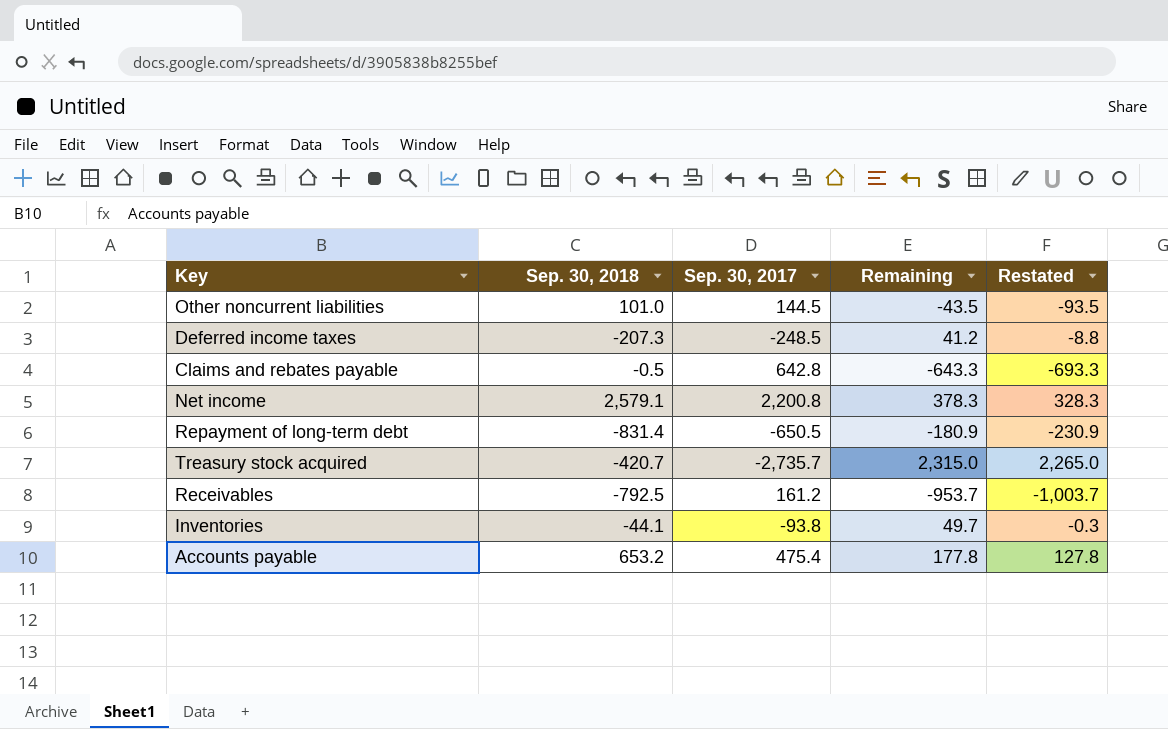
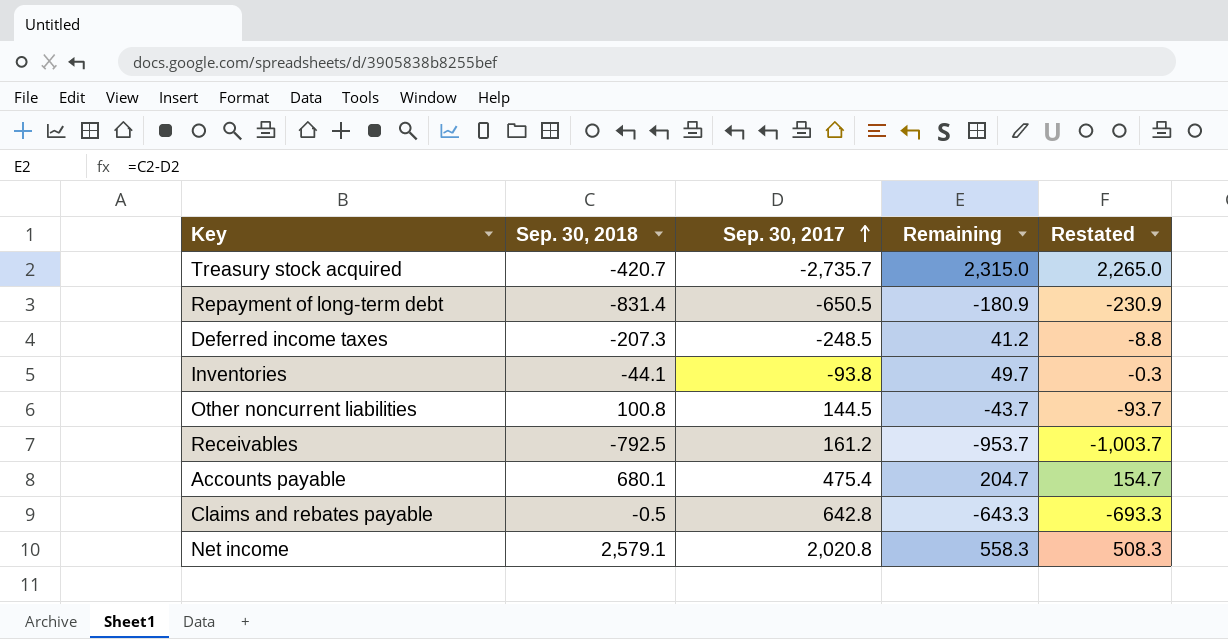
row order: none -> Sep. 30, 2017 ascending
Other noncurrent liabilities | Sep. 30, 2018: 101.0 -> 100.8
Other noncurrent liabilities | Remaining: -43.5 -> -43.7
Other noncurrent liabilities | Restated: -93.5 -> -93.7
Accounts payable | Sep. 30, 2018: 653.2 -> 680.1
Accounts payable | Remaining: 177.8 -> 204.7
Accounts payable | Restated: 127.8 -> 154.7
Net income | Sep. 30, 2017: 2,200.8 -> 2,020.8
Net income | Remaining: 378.3 -> 558.3
Net income | Restated: 328.3 -> 508.3

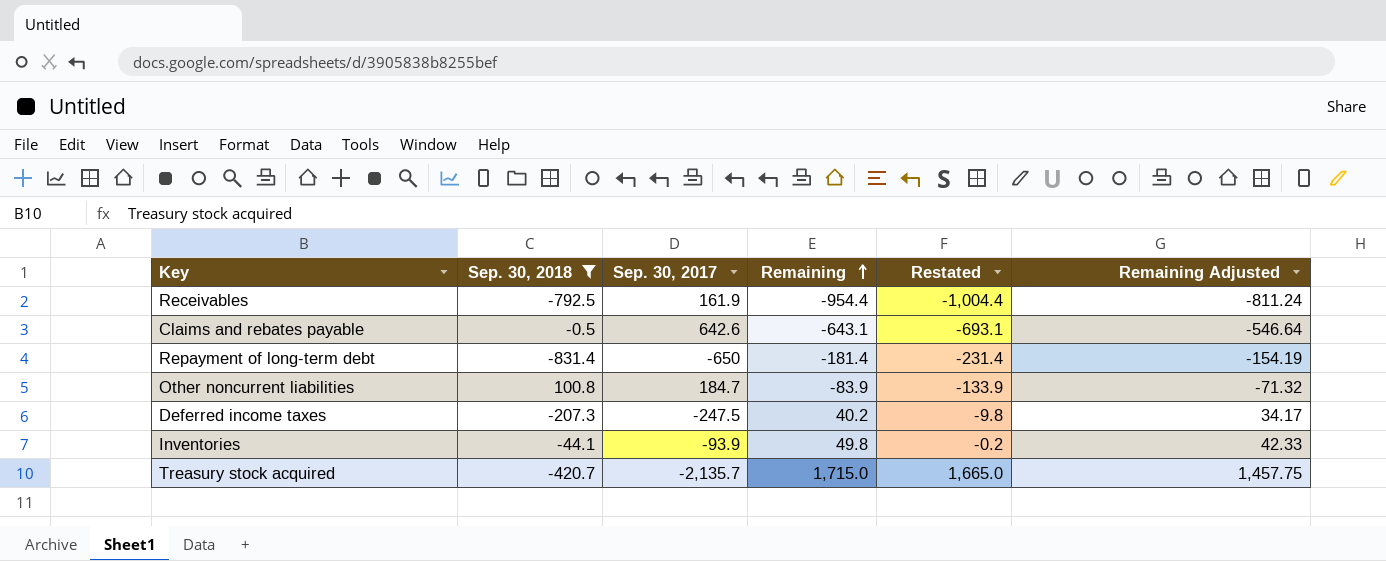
filter: none -> Sep. 30, 2018 <= 100.8
row order: Sep. 30, 2017 ascending -> Remaining ascending
column Remaining Adjusted | formula: none -> [Remaining] * 0.85
Receivables | Sep. 30, 2017: 161.2 -> 161.9
Receivables | Remaining: -953.7 -> -954.4
Receivables | Restated: -1,003.7 -> -1,004.4
Claims and rebates payable | Sep. 30, 2017: 642.8 -> 642.6
Claims and rebates payable | Remaining: -643.3 -> -643.1
Claims and rebates payable | Restated: -693.3 -> -693.1
Repayment of long-term debt | Sep. 30, 2017: -650.5 -> -650
Repayment of long-term debt | Remaining: -180.9 -> -181.4
Repayment of long-term debt | Restated: -230.9 -> -231.4
Other noncurrent liabilities | Sep. 30, 2017: 144.5 -> 184.7
Other noncurrent liabilities | Remaining: -43.7 -> -83.9
Other noncurrent liabilities | Restated: -93.7 -> -133.9
Deferred income taxes | Sep. 30, 2017: -248.5 -> -247.5
Deferred income taxes | Remaining: 41.2 -> 40.2
Deferred income taxes | Restated: -8.8 -> -9.8
Inventories | Sep. 30, 2017: -93.8 -> -93.9
Inventories | Remaining: 49.7 -> 49.8
Inventories | Restated: -0.3 -> -0.2
Treasury stock acquired | Sep. 30, 2017: -2,735.7 -> -2,135.7
Treasury stock acquired | Remaining: 2,315.0 -> 1,715.0
Treasury stock acquired | Restated: 2,265.0 -> 1,665.0

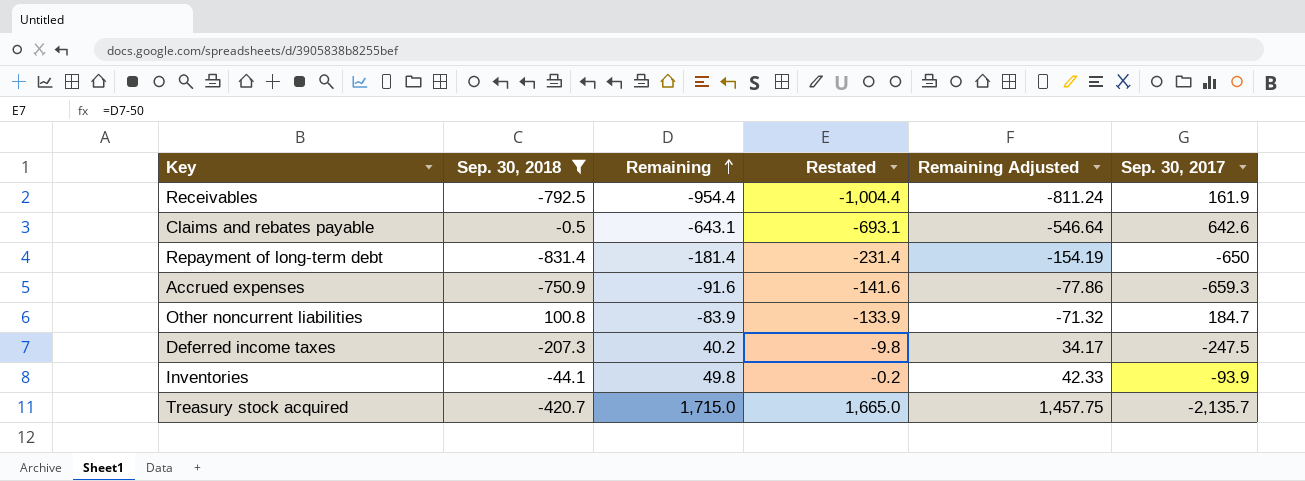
column Sep. 30, 2017 | position: 3 -> 6
row Accrued expenses: none -> -750.9 | -91.6 | -141.6 | -77.86 | -659.3

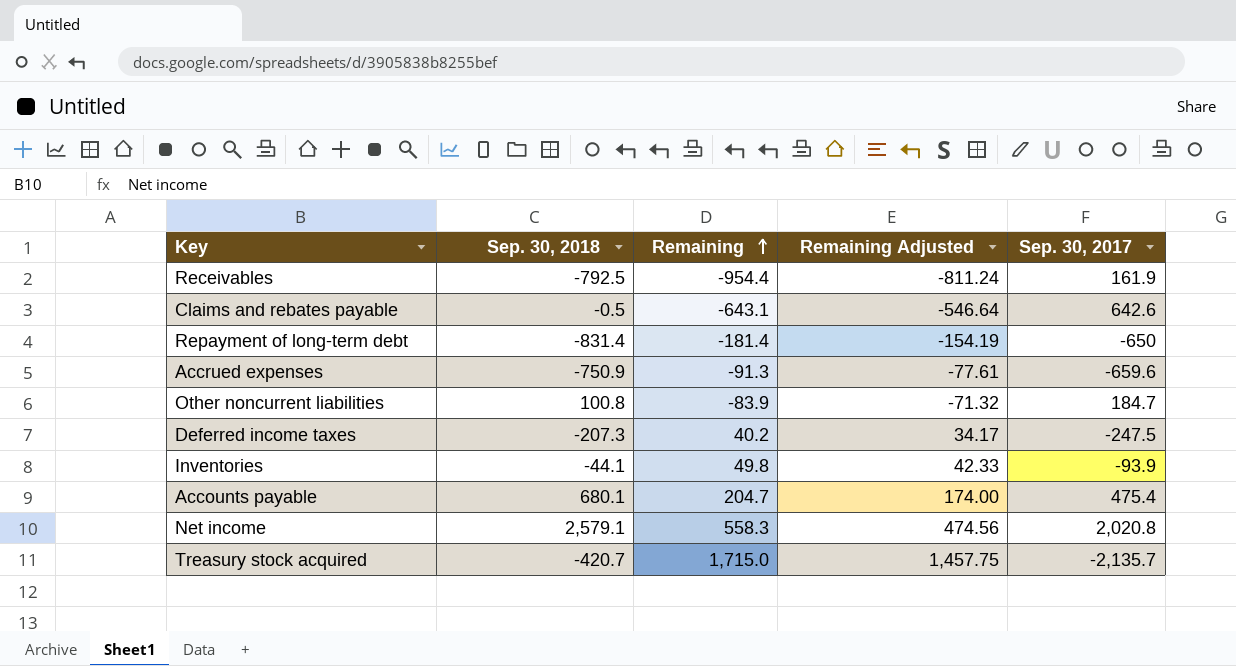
filter: Sep. 30, 2018 <= 100.8 -> none
column Restated | formula: [Remaining] - 50 -> none
Accrued expenses | Remaining: -91.6 -> -91.3
Accrued expenses | Remaining Adjusted: -77.86 -> -77.61
Accrued expenses | Sep. 30, 2017: -659.3 -> -659.6

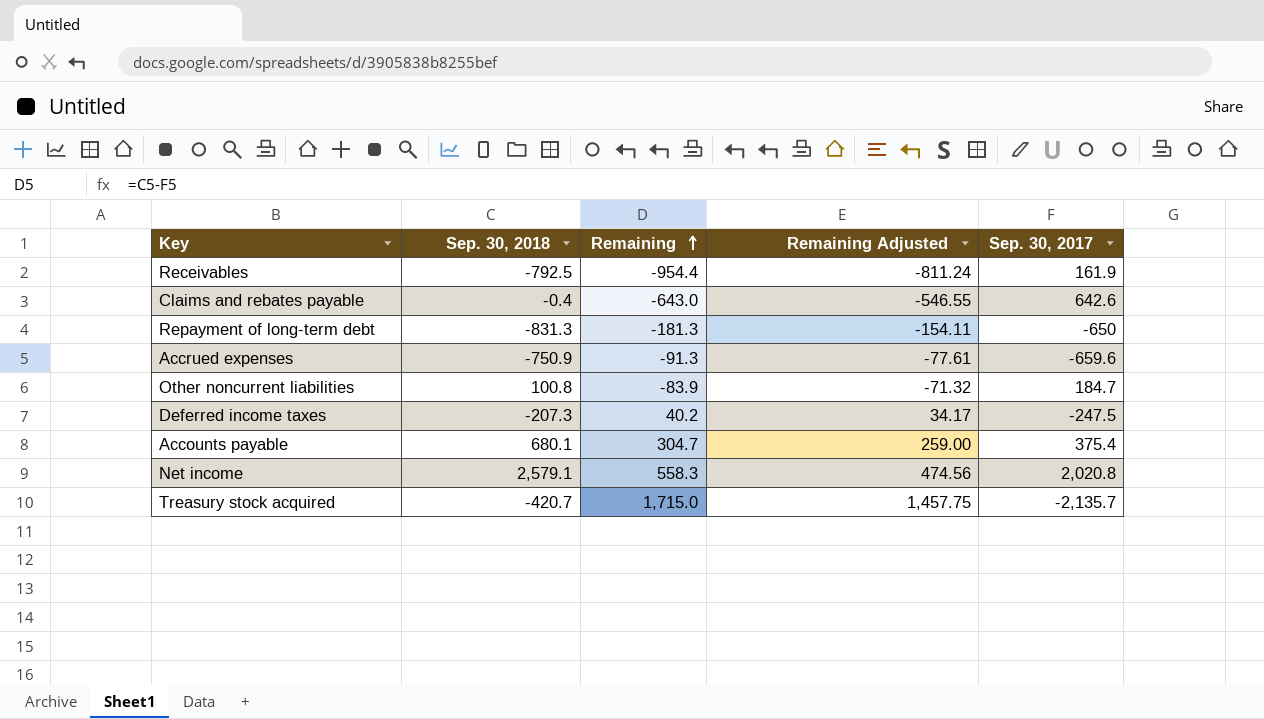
row Inventories: -44.1 | 49.8 | 42.33 | -93.9 -> none
Claims and rebates payable | Sep. 30, 2018: -0.5 -> -0.4
Claims and rebates payable | Remaining: -643.1 -> -643.0
Claims and rebates payable | Remaining Adjusted: -546.64 -> -546.55
Repayment of long-term debt | Sep. 30, 2018: -831.4 -> -831.3
Repayment of long-term debt | Remaining: -181.4 -> -181.3
Repayment of long-term debt | Remaining Adjusted: -154.19 -> -154.11
Accounts payable | Remaining: 204.7 -> 304.7
Accounts payable | Remaining Adjusted: 174.00 -> 259.00
Accounts payable | Sep. 30, 2017: 475.4 -> 375.4

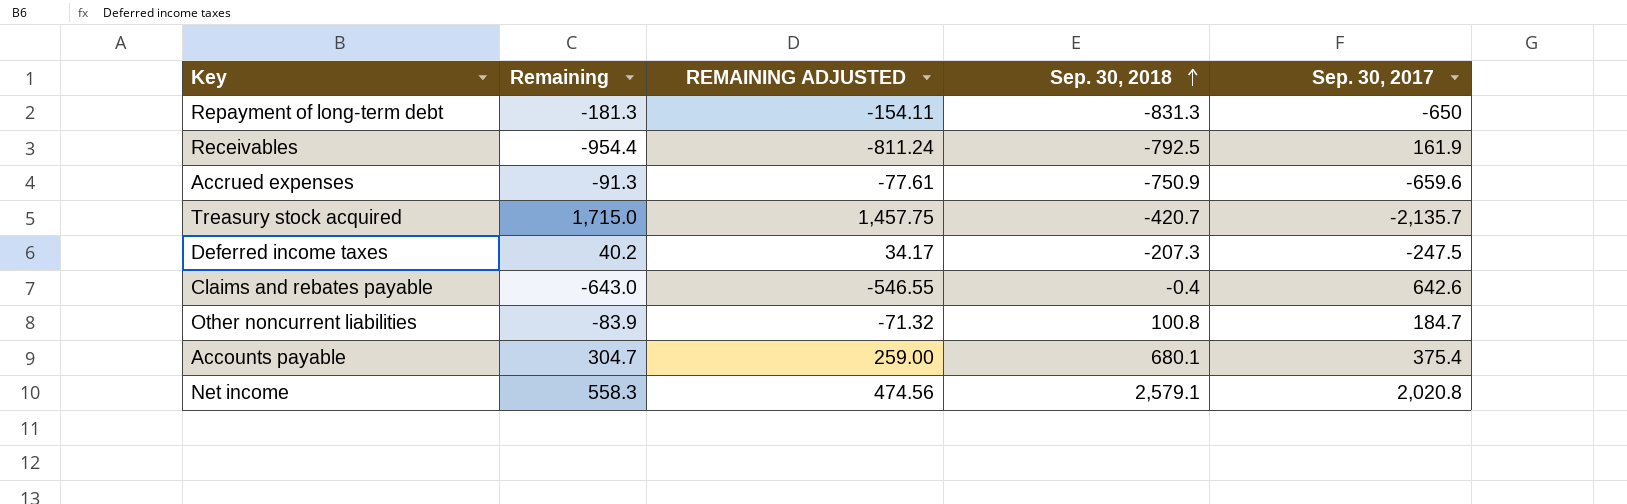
row order: Remaining ascending -> Sep. 30, 2018 ascending
column name: Remaining Adjusted -> REMAINING ADJUSTED
column Sep. 30, 2018 | position: 2 -> 4

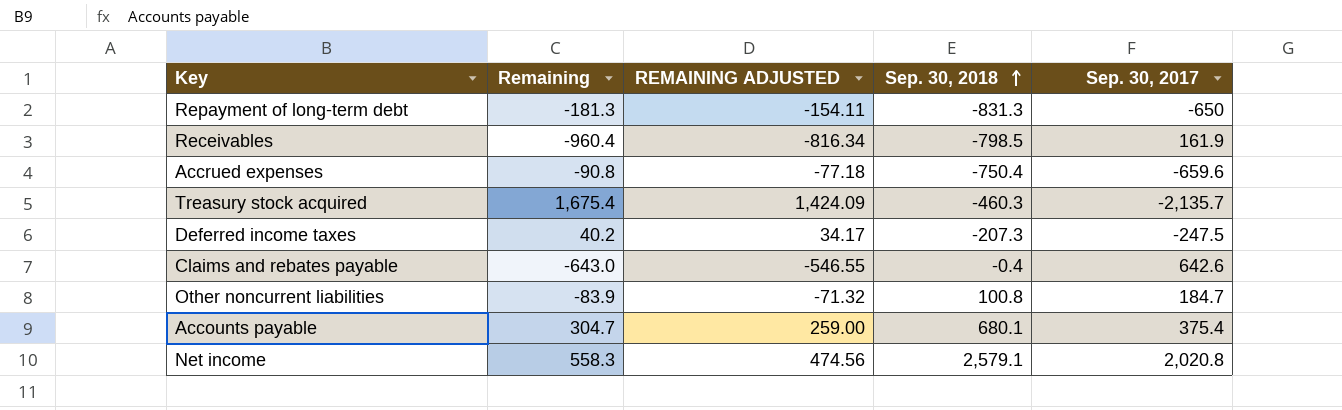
Receivables | Remaining: -954.4 -> -960.4
Receivables | REMAINING ADJUSTED: -811.24 -> -816.34
Receivables | Sep. 30, 2018: -792.5 -> -798.5
Accrued expenses | Remaining: -91.3 -> -90.8
Accrued expenses | REMAINING ADJUSTED: -77.61 -> -77.18
Accrued expenses | Sep. 30, 2018: -750.9 -> -750.4
Treasury stock acquired | Remaining: 1,715.0 -> 1,675.4
Treasury stock acquired | REMAINING ADJUSTED: 1,457.75 -> 1,424.09
Treasury stock acquired | Sep. 30, 2018: -420.7 -> -460.3

